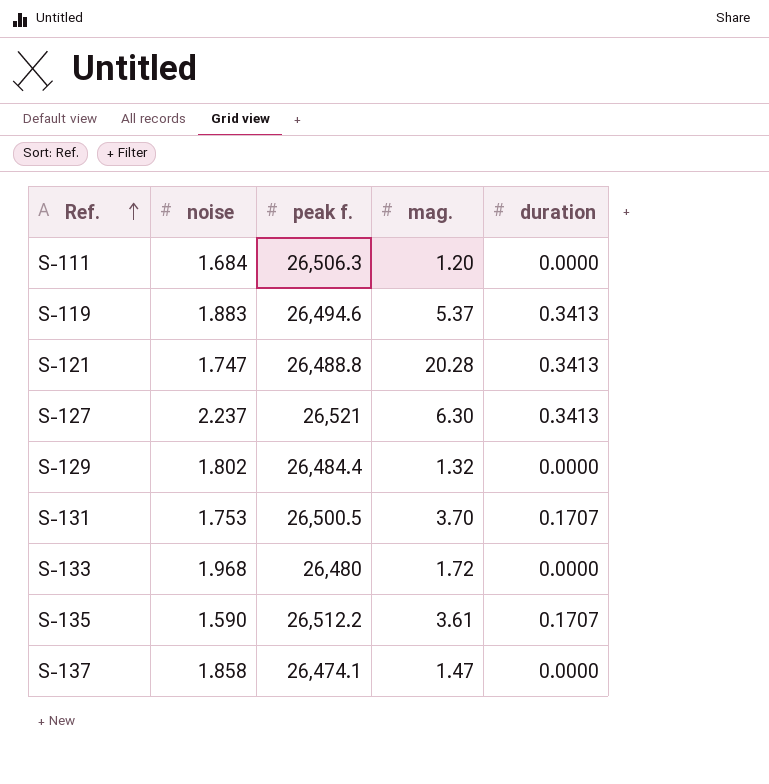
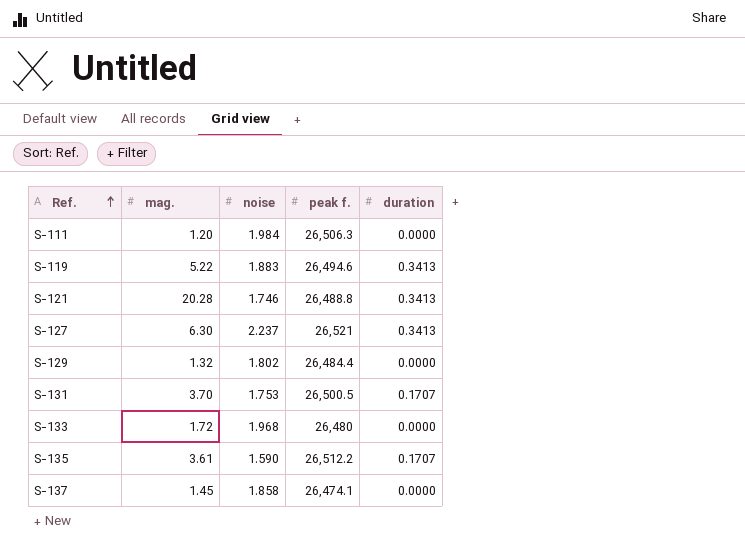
column mag. | position: 4 -> 2
S-111 | noise: 1.684 -> 1.984
S-119 | mag.: 5.37 -> 5.22
S-121 | noise: 1.747 -> 1.746
S-137 | mag.: 1.47 -> 1.45

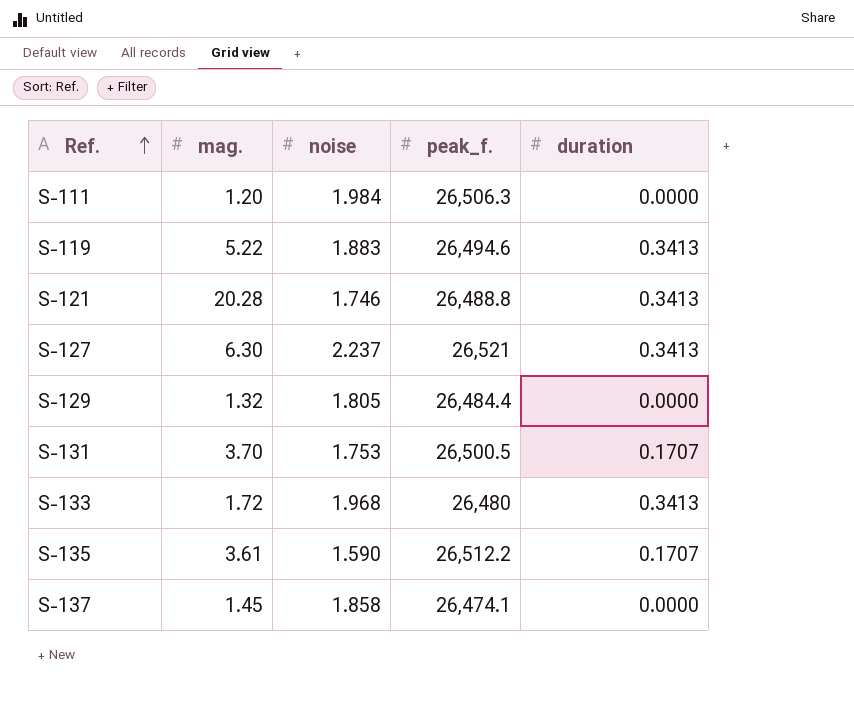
column name: peak f. -> peak_f.
S-129 | noise: 1.802 -> 1.805
S-133 | duration: 0.0000 -> 0.3413

